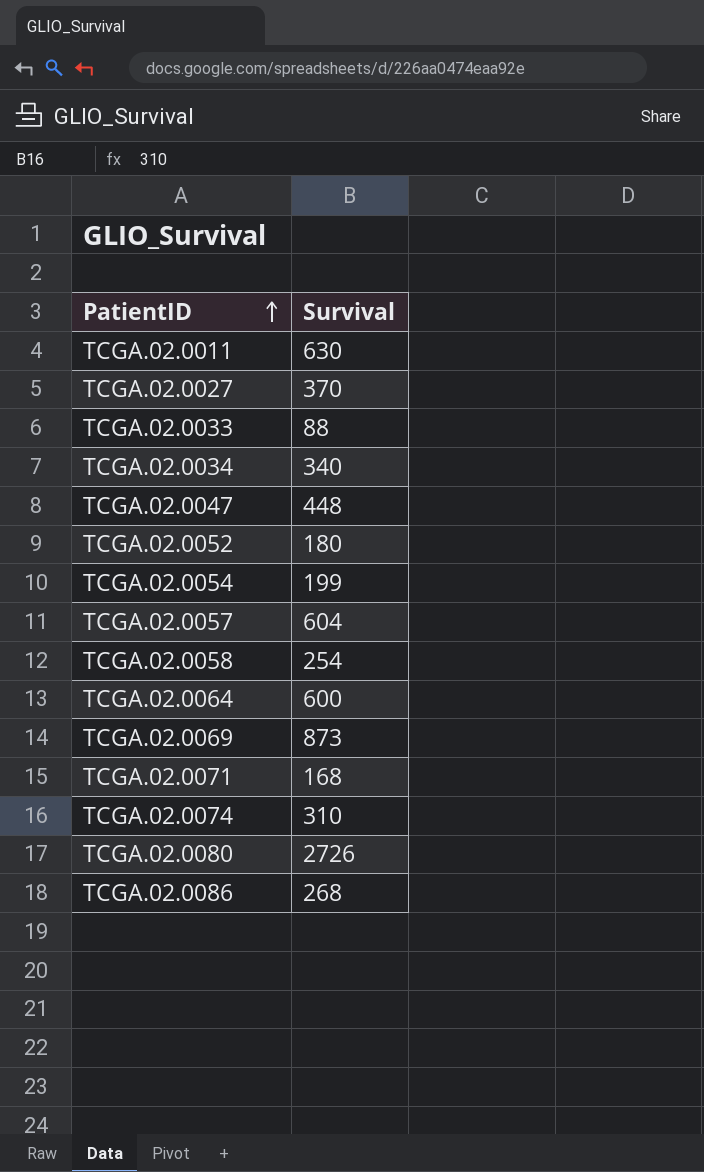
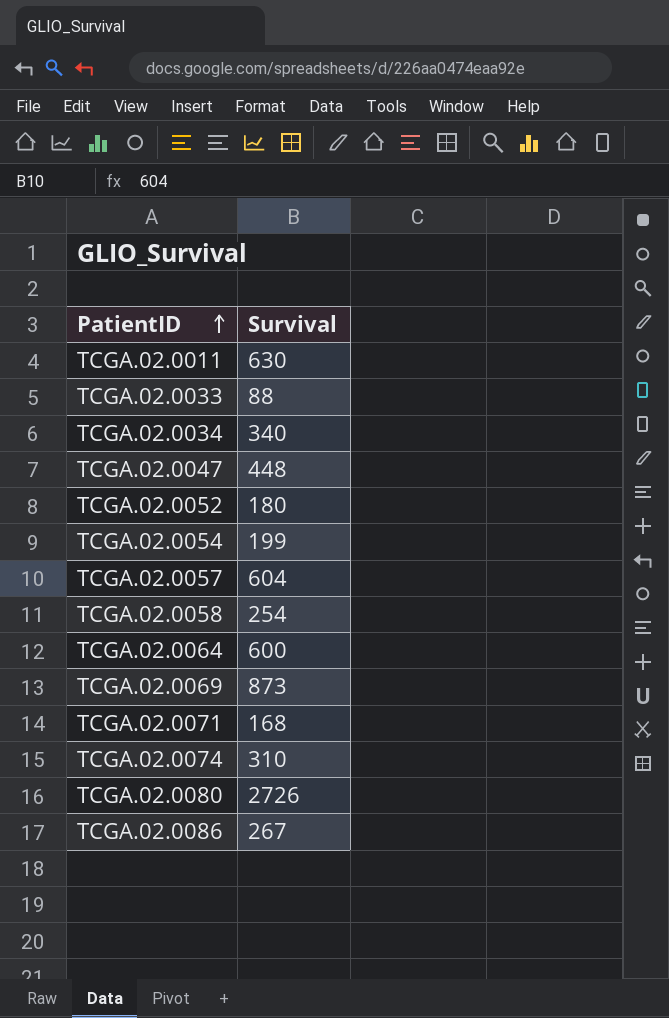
row TCGA.02.0027: 370 -> none
TCGA.02.0086 | Survival: 268 -> 267

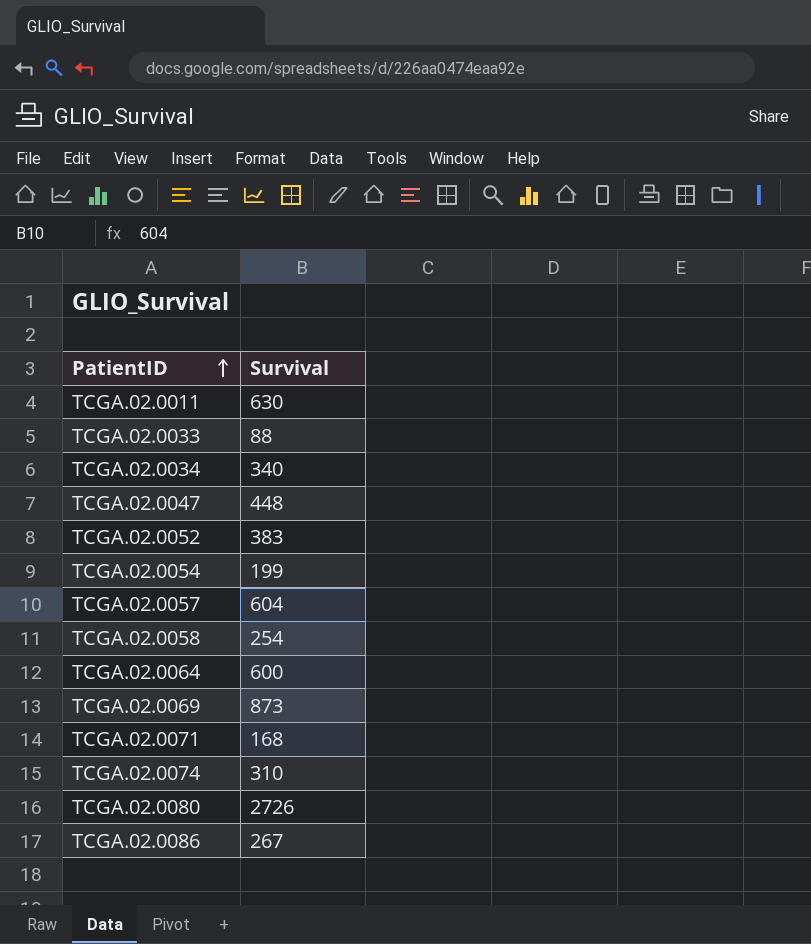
TCGA.02.0052 | Survival: 180 -> 383

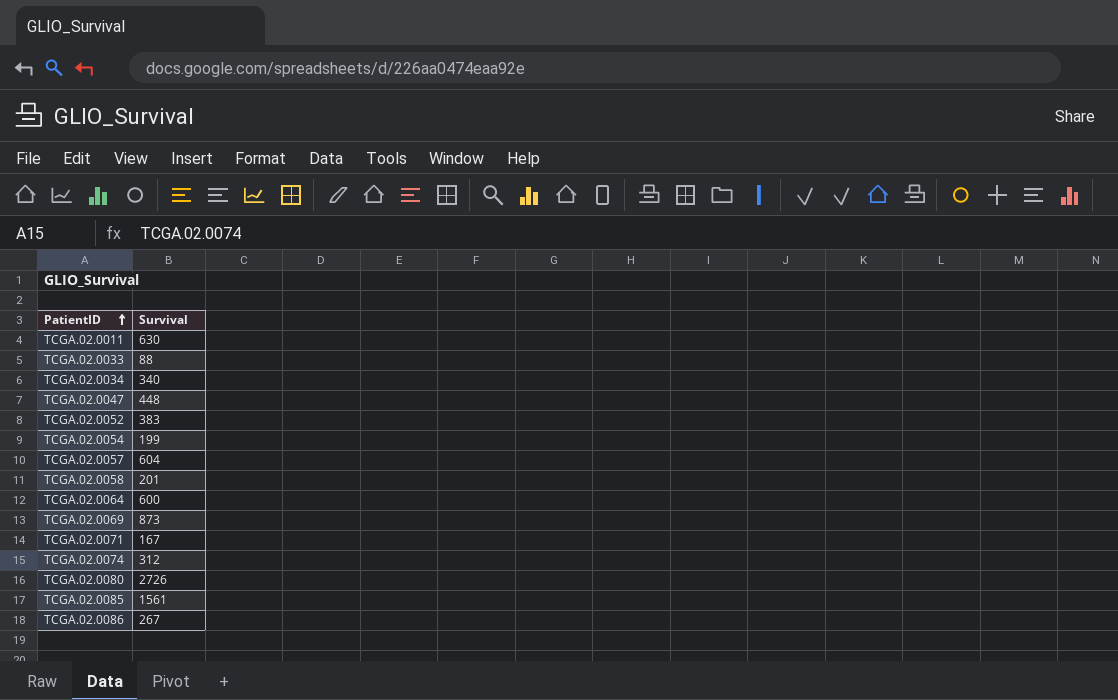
TCGA.02.0058 | Survival: 254 -> 201
TCGA.02.0071 | Survival: 168 -> 167
TCGA.02.0074 | Survival: 310 -> 312
row TCGA.02.0085: none -> 1561

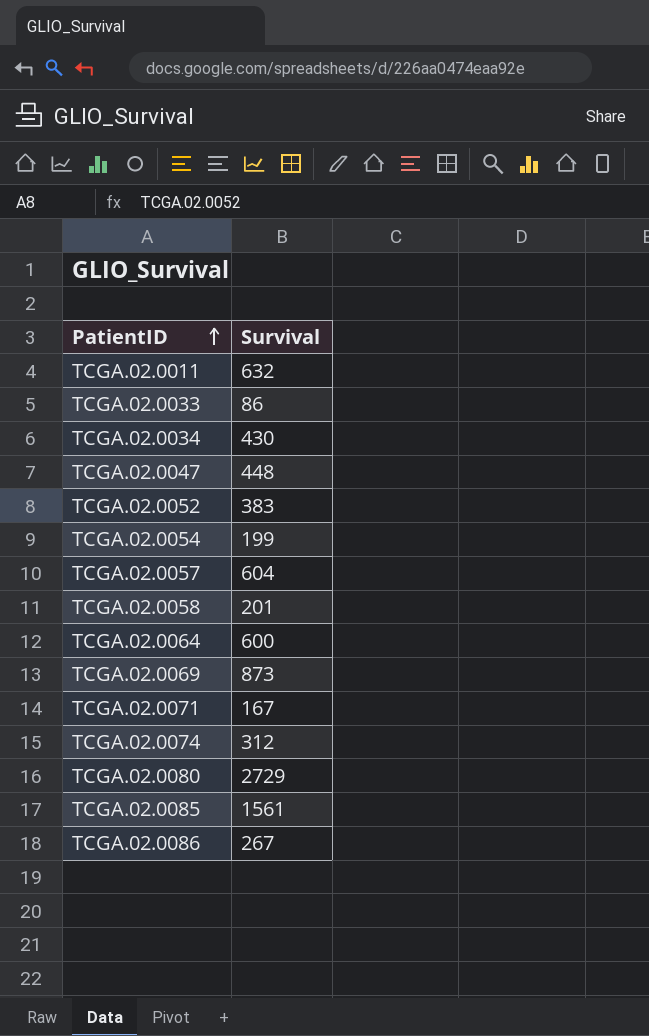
TCGA.02.0011 | Survival: 630 -> 632
TCGA.02.0033 | Survival: 88 -> 86
TCGA.02.0034 | Survival: 340 -> 430
TCGA.02.0080 | Survival: 2726 -> 2729

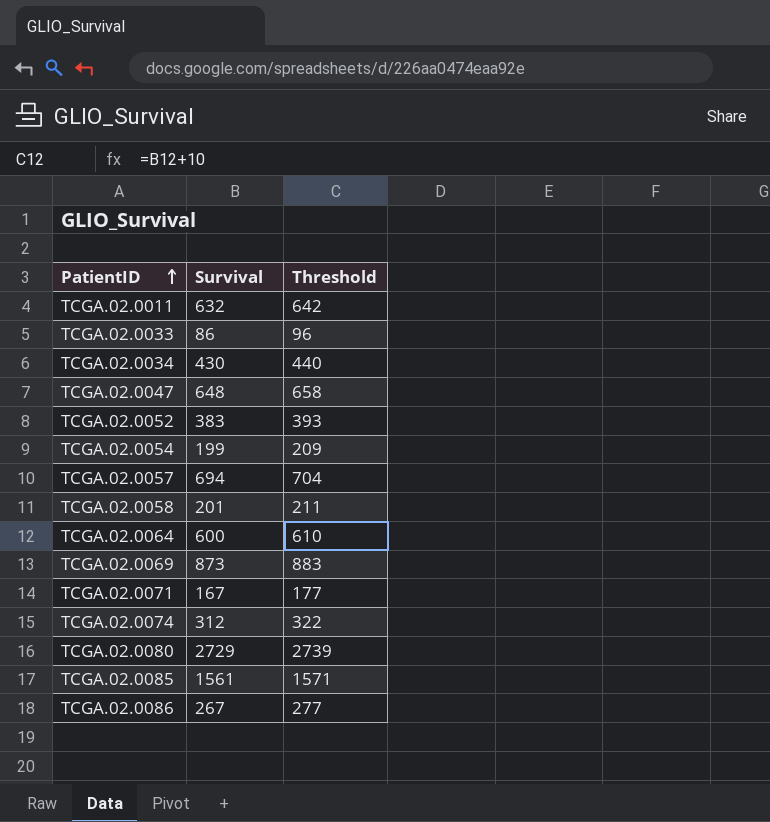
column Threshold | formula: none -> [Survival] + 10
TCGA.02.0047 | Survival: 448 -> 648
TCGA.02.0057 | Survival: 604 -> 694

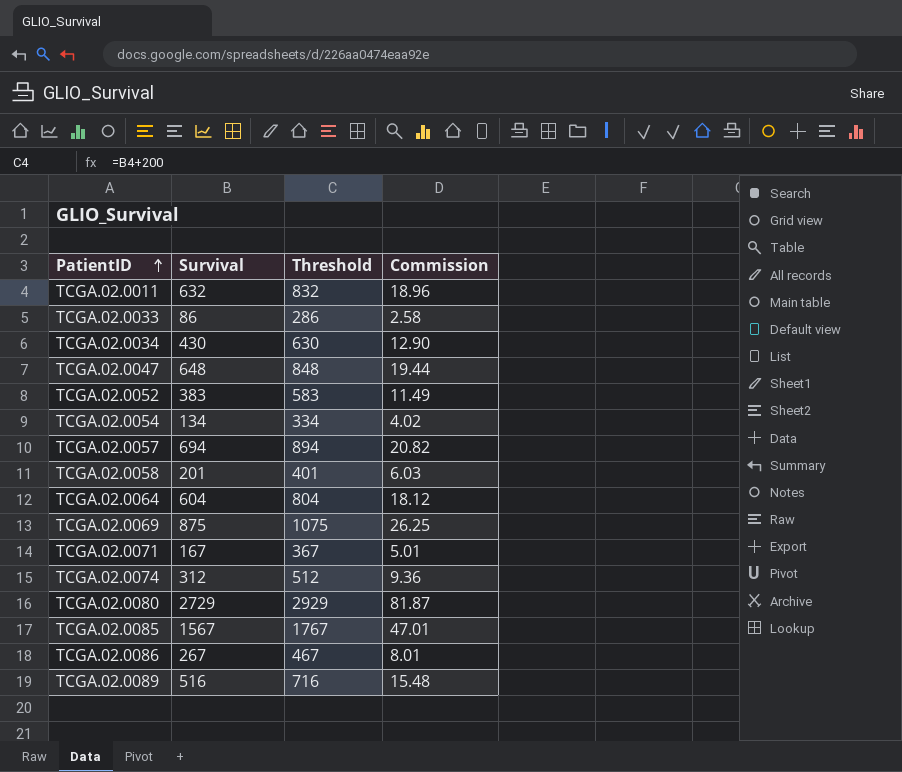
column Threshold | formula: [Survival] + 10 -> [Survival] + 200
column Commission | formula: none -> [Survival] * 0.03
TCGA.02.0054 | Survival: 199 -> 134
TCGA.02.0064 | Survival: 600 -> 604
TCGA.02.0069 | Survival: 873 -> 875
TCGA.02.0085 | Survival: 1561 -> 1567
row TCGA.02.0089: none -> 516 | 716 | 15.48

